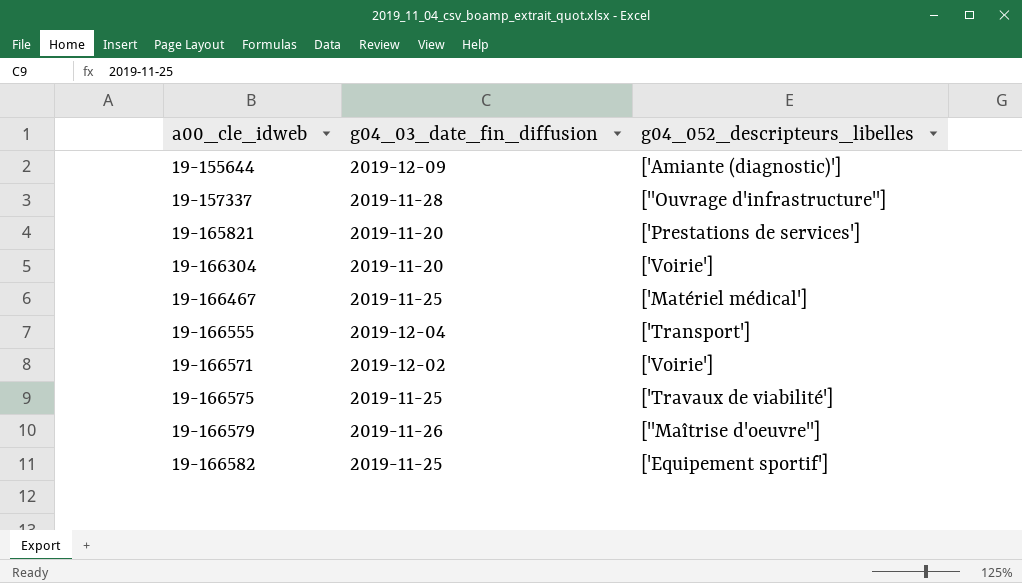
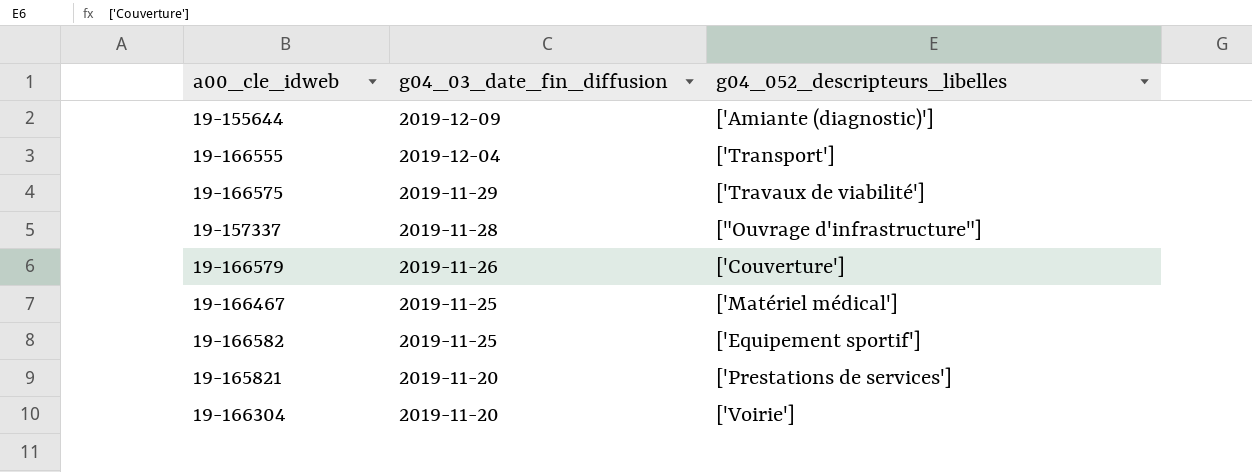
row order: a00_cle_idweb ascending -> g04_03_date_fin_diffusion descending
row 19-166571: 2019-12-02 | ['Voirie'] -> none
19-166575 | g04_03_date_fin_diffusion: 2019-11-25 -> 2019-11-29
19-166579 | g04_052_descripteurs_libelles: ["Maîtrise d'oeuvre"] -> ['Couverture']

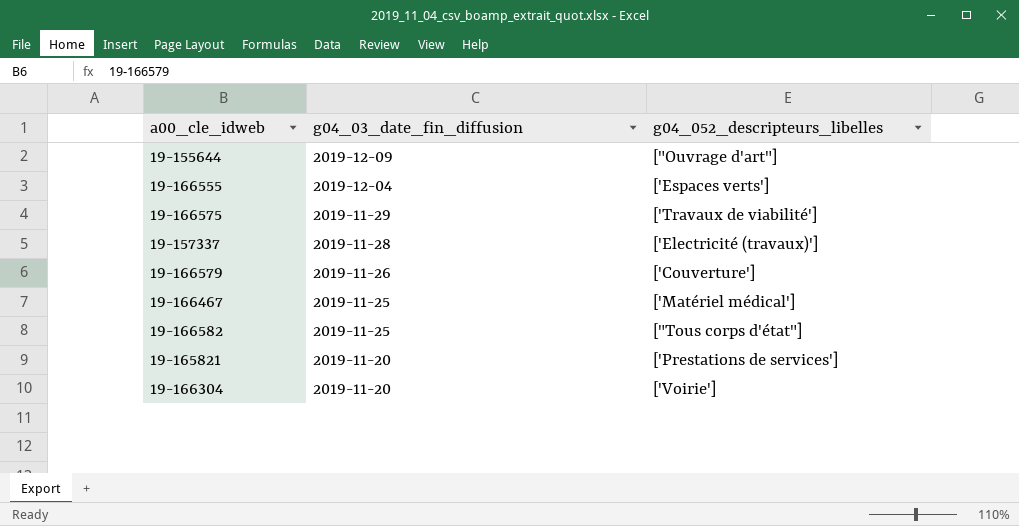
19-155644 | g04_052_descripteurs_libelles: ['Amiante (diagnostic)'] -> ["Ouvrage d'art"]
19-166555 | g04_052_descripteurs_libelles: ['Transport'] -> ['Espaces verts']
19-157337 | g04_052_descripteurs_libelles: ["Ouvrage d'infrastructure"] -> ['Electricité (travaux)']
19-166582 | g04_052_descripteurs_libelles: ['Equipement sportif'] -> ["Tous corps d'état"]

